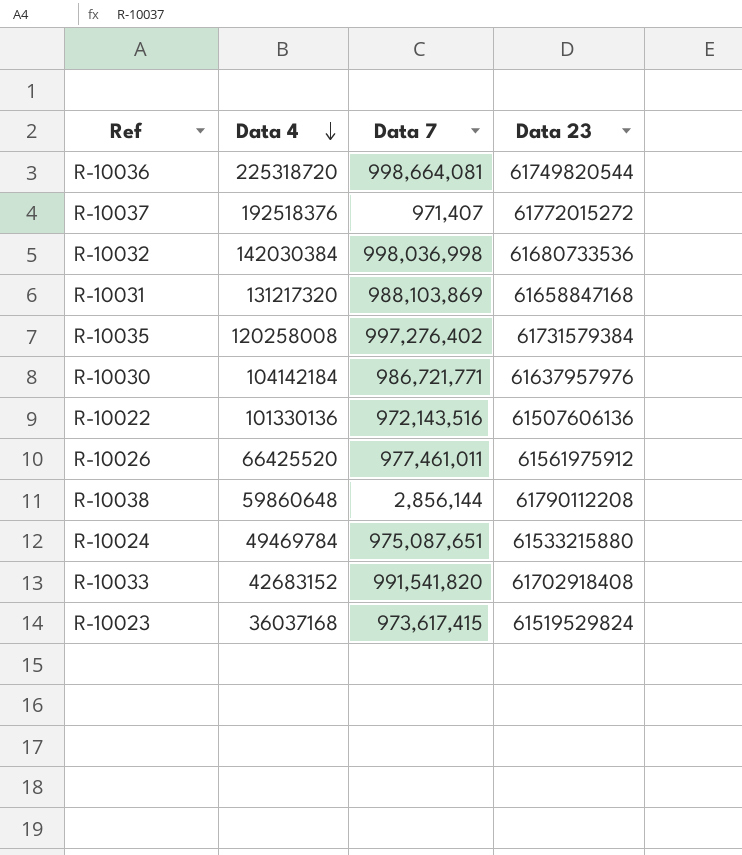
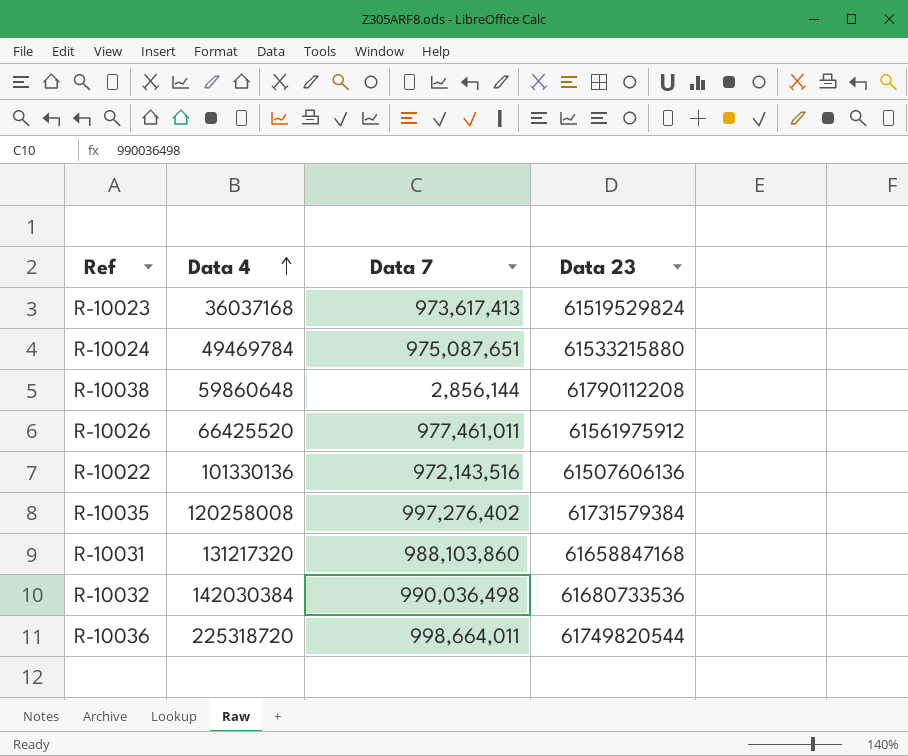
row order: Data 4 descending -> Data 4 ascending
row R-10037: 192518376 | 971,407 | 61772015272 -> none
row R-10030: 104142184 | 986,721,771 | 61637957976 -> none
row R-10033: 42683152 | 991,541,820 | 61702918408 -> none
R-10023 | Data 7: 973,617,415 -> 973,617,413
R-10031 | Data 7: 988,103,869 -> 988,103,860
R-10032 | Data 7: 998,036,998 -> 990,036,498
R-10036 | Data 7: 998,664,081 -> 998,664,011

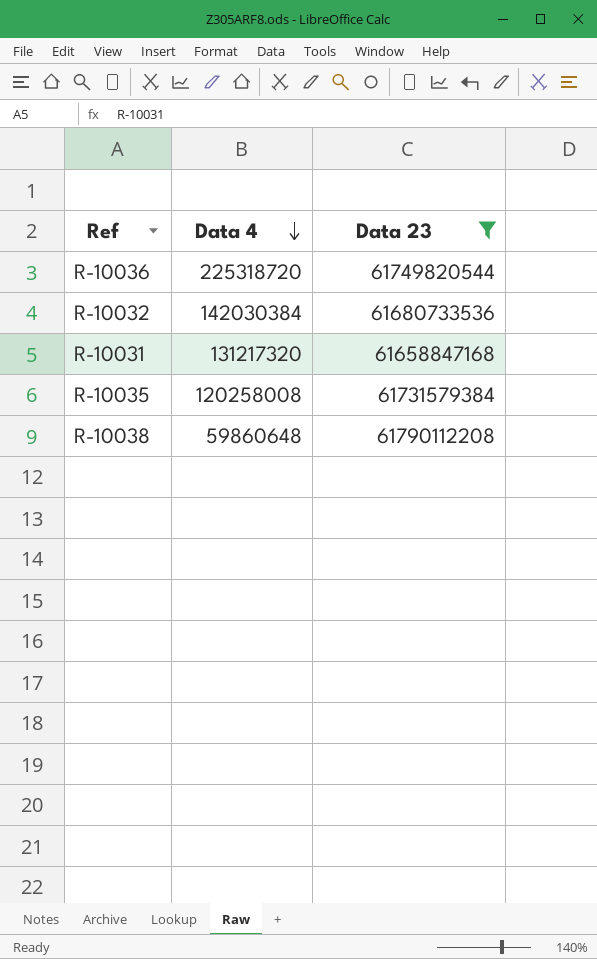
filter: none -> Data 23 >= 61658847168
row order: Data 4 ascending -> Data 4 descending
column Data 7 | position: 3 -> none

